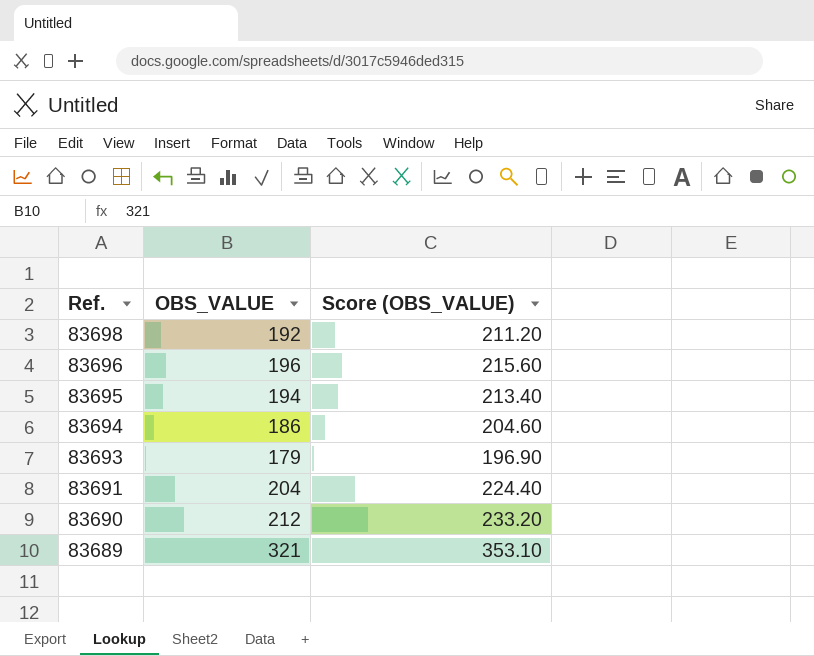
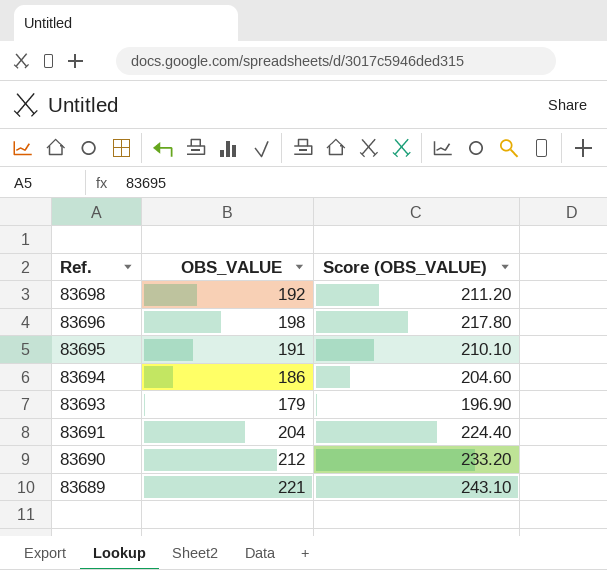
83696 | OBS_VALUE: 196 -> 198
83696 | Score (OBS_VALUE): 215.60 -> 217.80
83695 | OBS_VALUE: 194 -> 191
83695 | Score (OBS_VALUE): 213.40 -> 210.10
83689 | OBS_VALUE: 321 -> 221
83689 | Score (OBS_VALUE): 353.10 -> 243.10

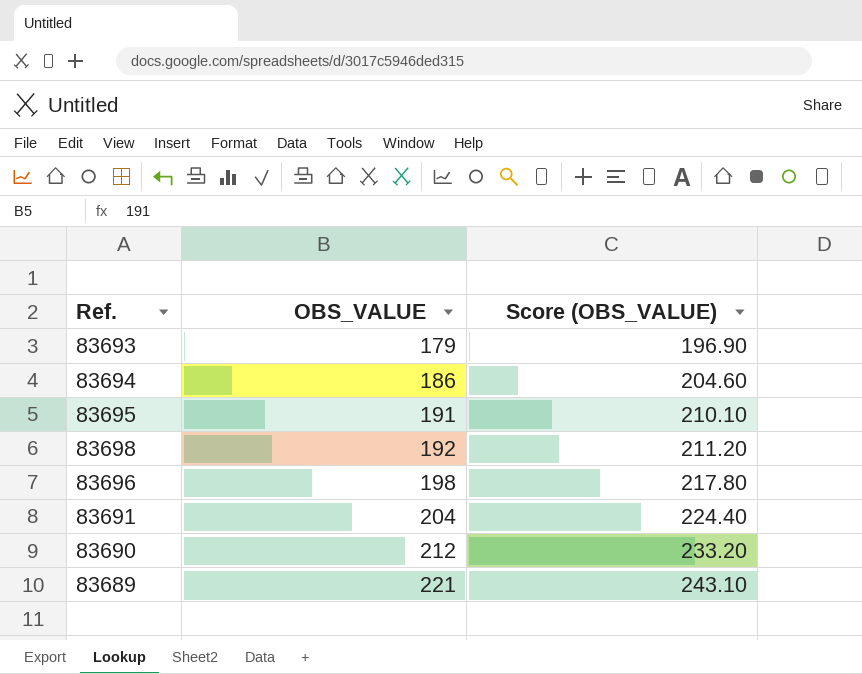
row order: Ref. descending -> OBS_VALUE ascending

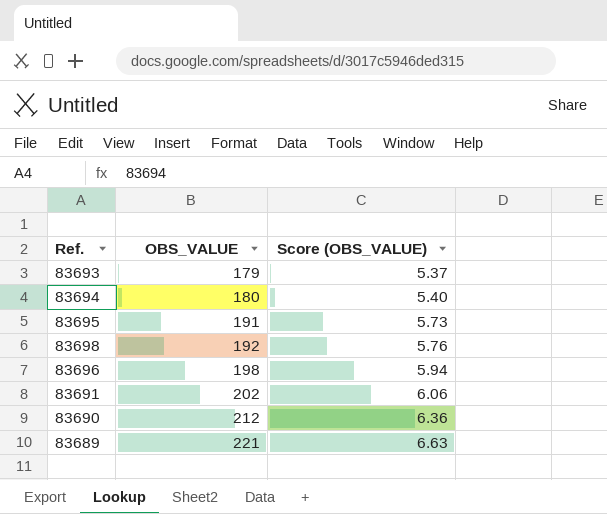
column Score (OBS_VALUE) | formula: [OBS_VALUE] * 1.1 -> [OBS_VALUE] * 0.03
83694 | OBS_VALUE: 186 -> 180
83691 | OBS_VALUE: 204 -> 202

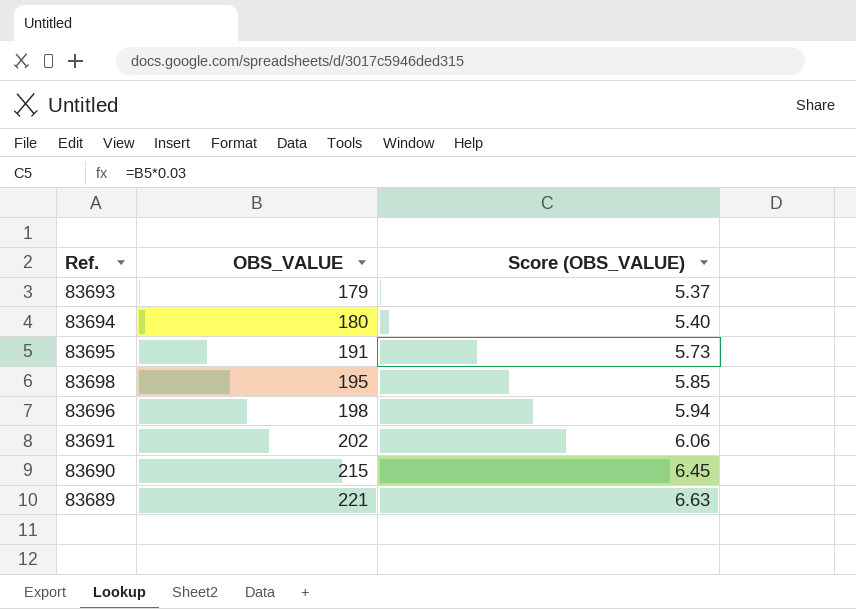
83698 | OBS_VALUE: 192 -> 195
83698 | Score (OBS_VALUE): 5.76 -> 5.85
83690 | OBS_VALUE: 212 -> 215
83690 | Score (OBS_VALUE): 6.36 -> 6.45

